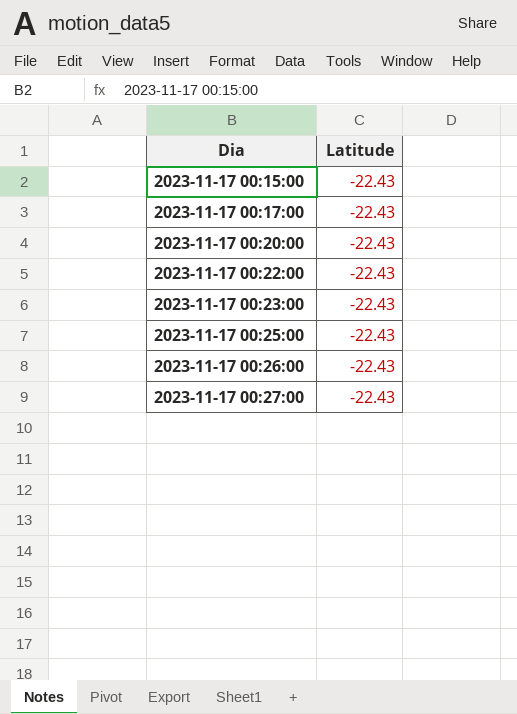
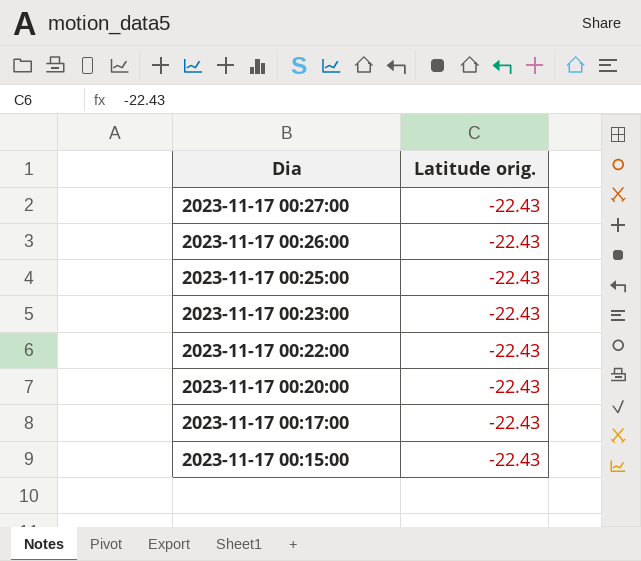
row order: Dia ascending -> Dia descending
column name: Latitude -> Latitude orig.

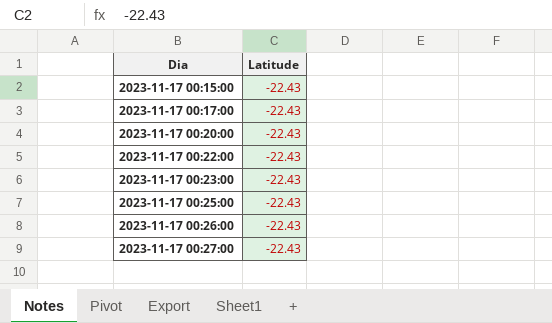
row order: Dia descending -> Dia ascending
column name: Latitude orig. -> Latitude

